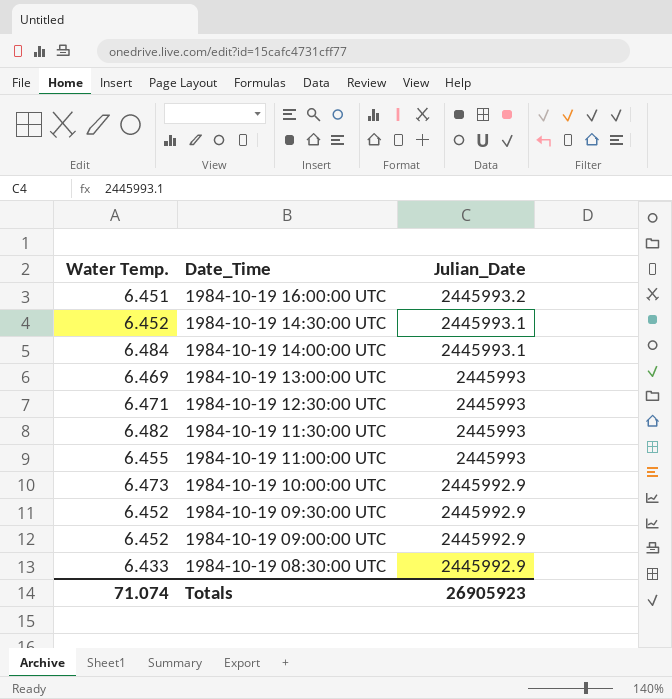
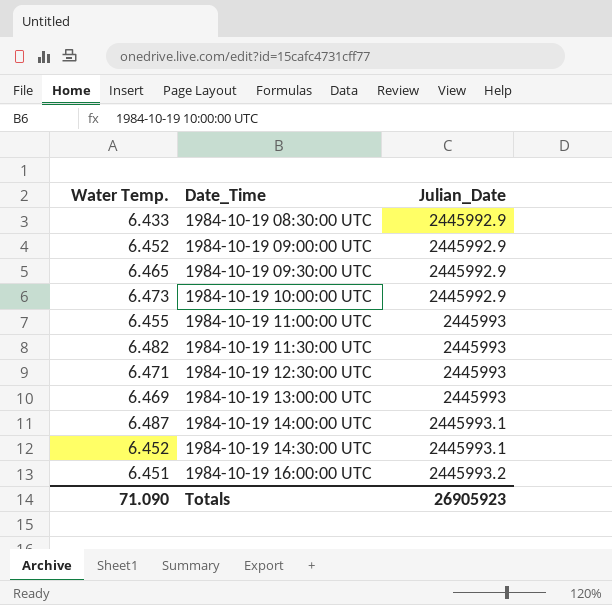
row order: Date_Time descending -> Date_Time ascending
1984-10-19 09:30:00 UTC | Water Temp.: 6.452 -> 6.465
1984-10-19 14:00:00 UTC | Water Temp.: 6.484 -> 6.487
Totals | Water Temp.: 71.074 -> 71.090

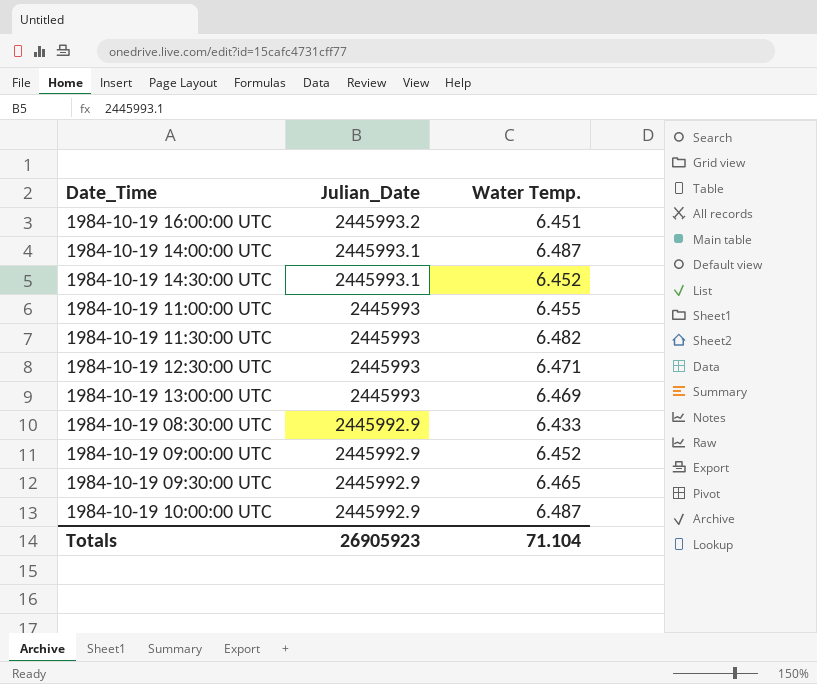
row order: Date_Time ascending -> Julian_Date descending
column Water Temp. | position: 1 -> 3
1984-10-19 10:00:00 UTC | Water Temp.: 6.473 -> 6.487
Totals | Water Temp.: 71.090 -> 71.104

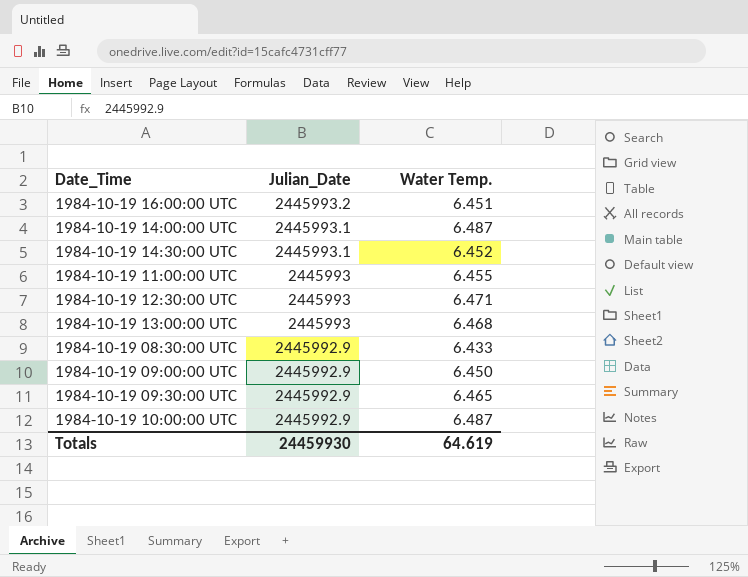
row 1984-10-19 11:30:00 UTC: 2445993 | 6.482 -> none
1984-10-19 13:00:00 UTC | Water Temp.: 6.469 -> 6.468
1984-10-19 09:00:00 UTC | Water Temp.: 6.452 -> 6.450
Totals | Julian_Date: 26905923 -> 24459930
Totals | Water Temp.: 71.104 -> 64.619

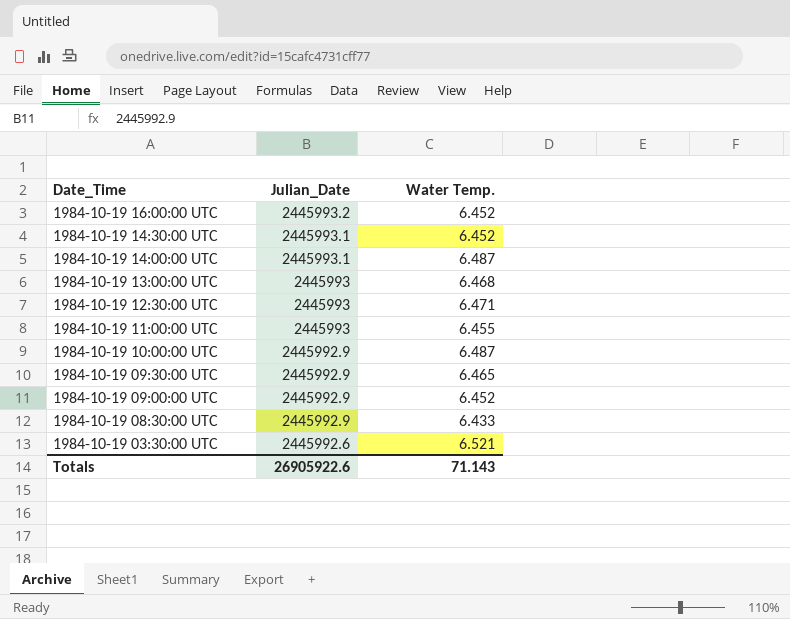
row order: Julian_Date descending -> Date_Time descending
1984-10-19 16:00:00 UTC | Water Temp.: 6.451 -> 6.452
1984-10-19 09:00:00 UTC | Water Temp.: 6.450 -> 6.452
row 1984-10-19 03:30:00 UTC: none -> 2445992.6 | 6.521
Totals | Julian_Date: 24459930 -> 26905922.6
Totals | Water Temp.: 64.619 -> 71.143

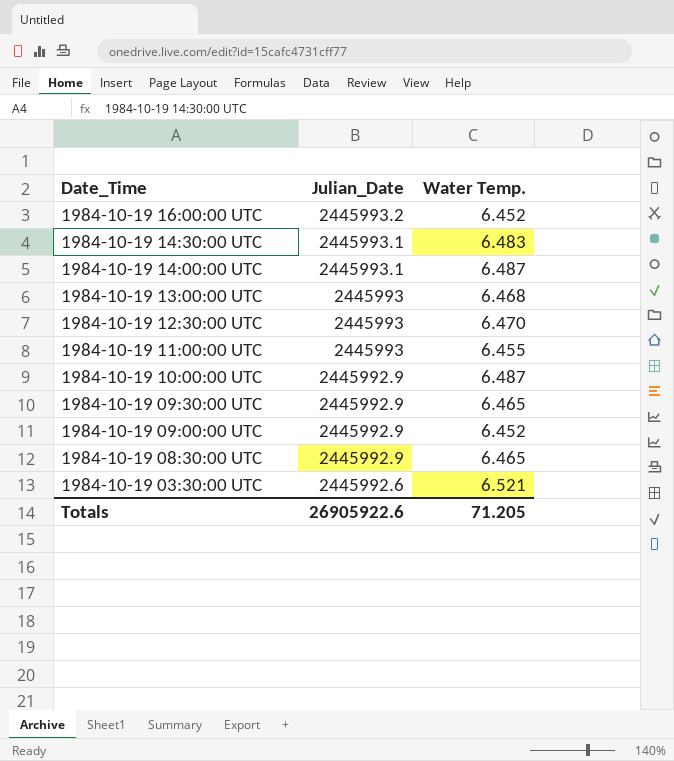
1984-10-19 14:30:00 UTC | Water Temp.: 6.452 -> 6.483
1984-10-19 12:30:00 UTC | Water Temp.: 6.471 -> 6.470
1984-10-19 08:30:00 UTC | Water Temp.: 6.433 -> 6.465
Totals | Water Temp.: 71.143 -> 71.205

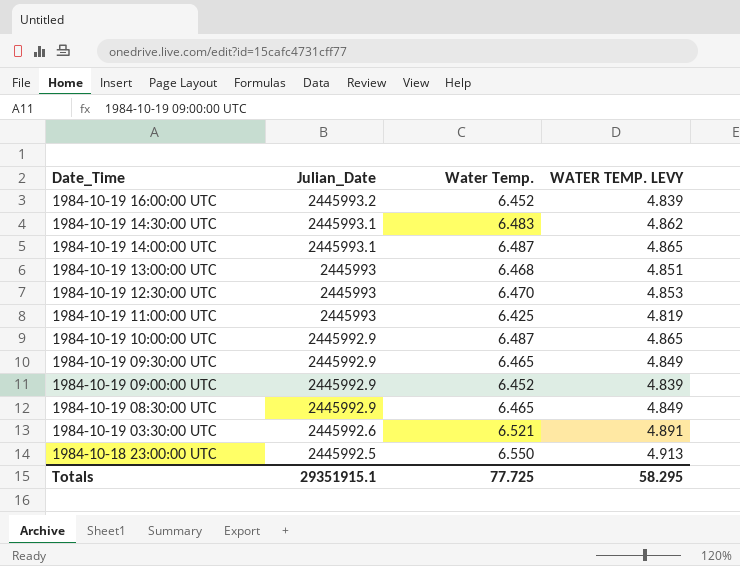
column WATER TEMP. LEVY | formula: none -> [Water Temp.] * 0.75
1984-10-19 11:00:00 UTC | Water Temp.: 6.455 -> 6.425
row 1984-10-18 23:00:00 UTC: none -> 2445992.5 | 6.550 | 4.913
Totals | Julian_Date: 26905922.6 -> 29351915.1
Totals | Water Temp.: 71.205 -> 77.725

